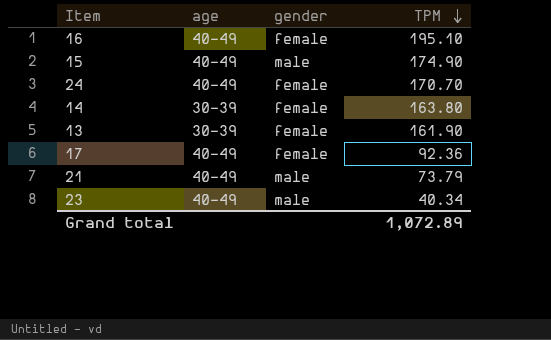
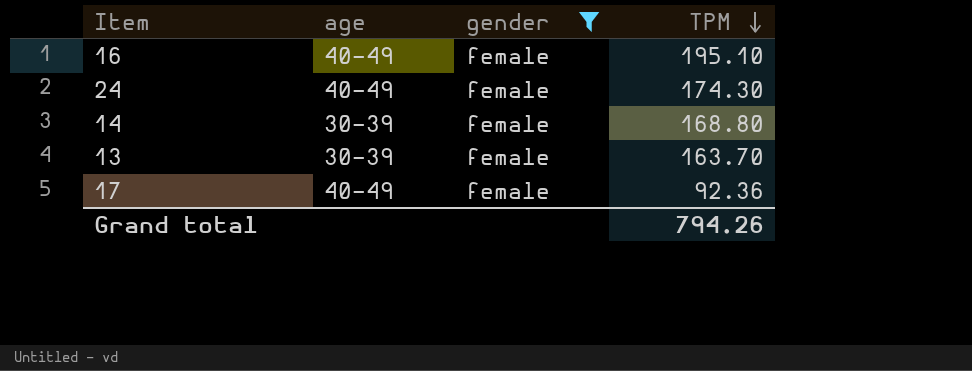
filter: none -> gender = female
24 | TPM: 170.70 -> 174.30
14 | TPM: 163.80 -> 168.80
13 | TPM: 161.90 -> 163.70
Grand total | TPM: 1,072.89 -> 794.26

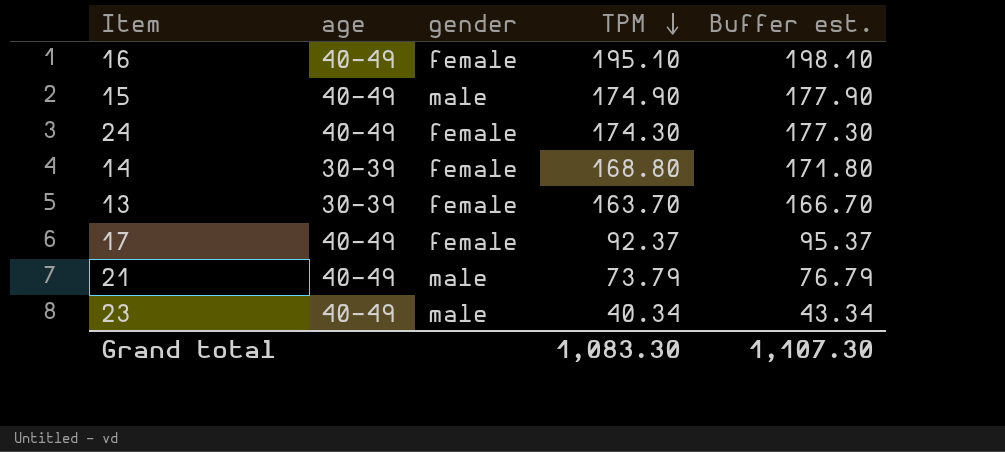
filter: gender = female -> none
column Buffer est. | formula: none -> [TPM] + 3
17 | TPM: 92.36 -> 92.37
Grand total | TPM: 794.26 -> 1,083.30

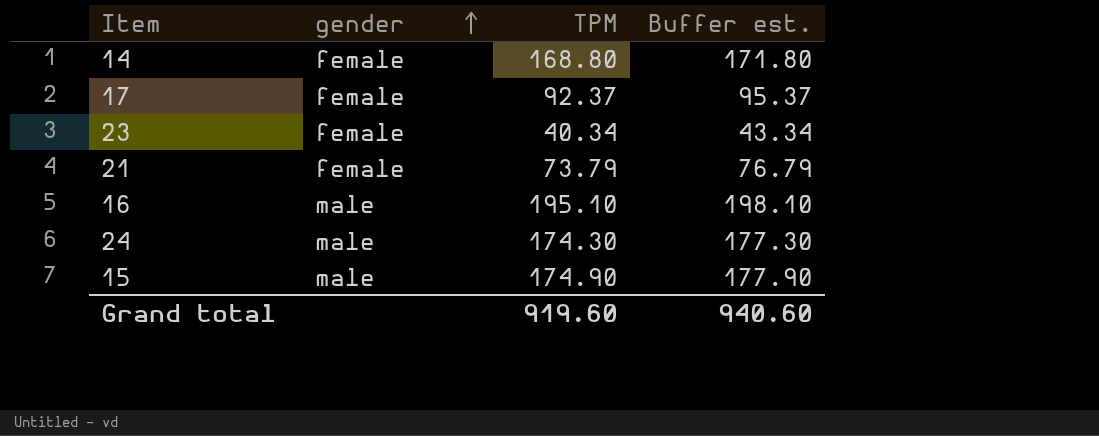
row order: TPM descending -> gender ascending
column age | position: 2 -> none
row 13: 30-39 | female | 163.70 | 166.70 -> none
23 | gender: male -> female
21 | gender: male -> female
16 | gender: female -> male
24 | gender: female -> male
Grand total | TPM: 1,083.30 -> 919.60
Grand total | Buffer est.: 1,107.30 -> 940.60

